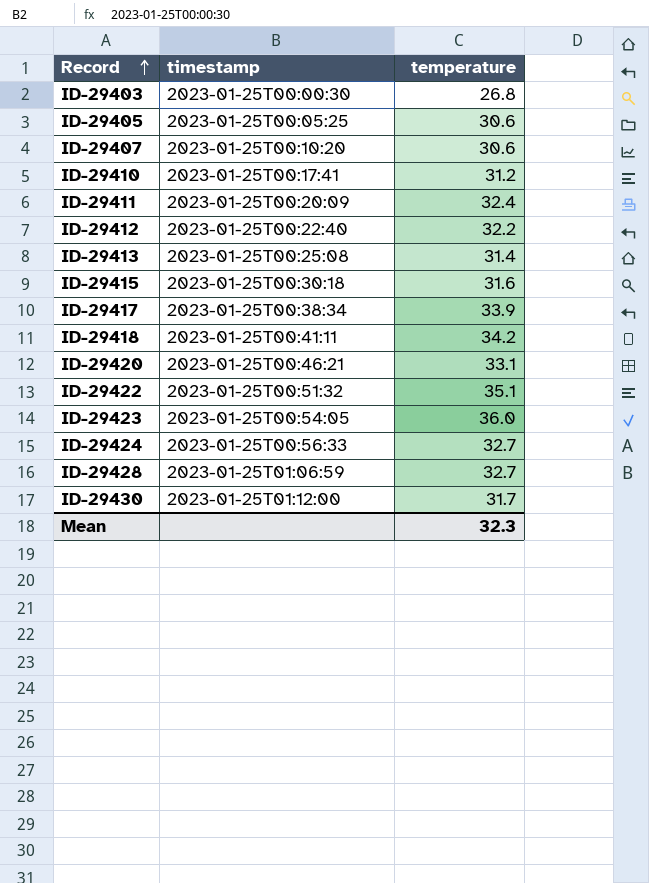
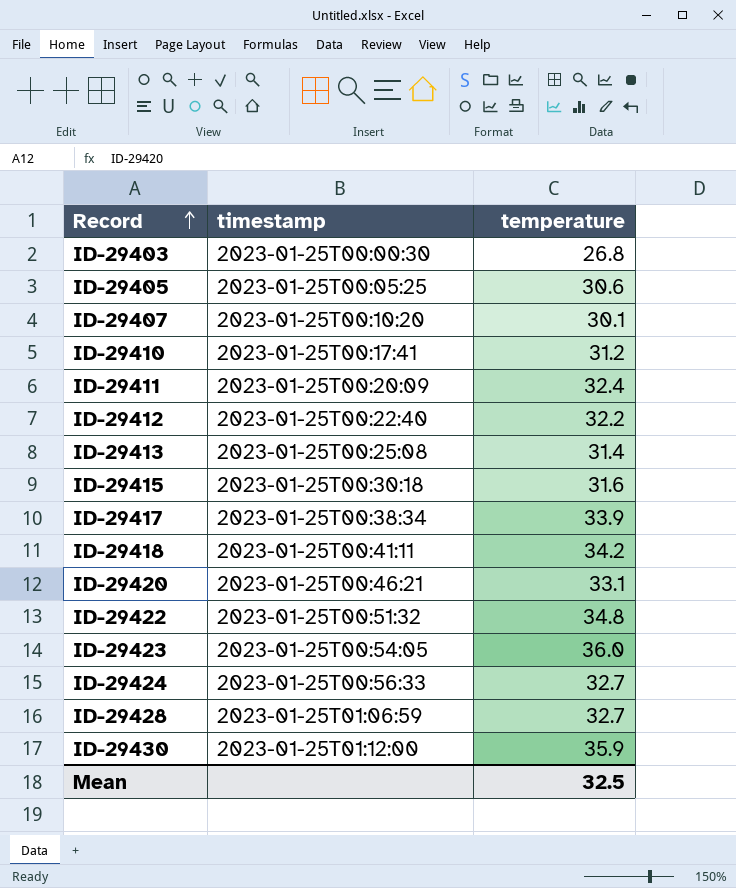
ID-29407 | temperature: 30.6 -> 30.1
ID-29422 | temperature: 35.1 -> 34.8
ID-29430 | temperature: 31.7 -> 35.9
Mean | temperature: 32.3 -> 32.5

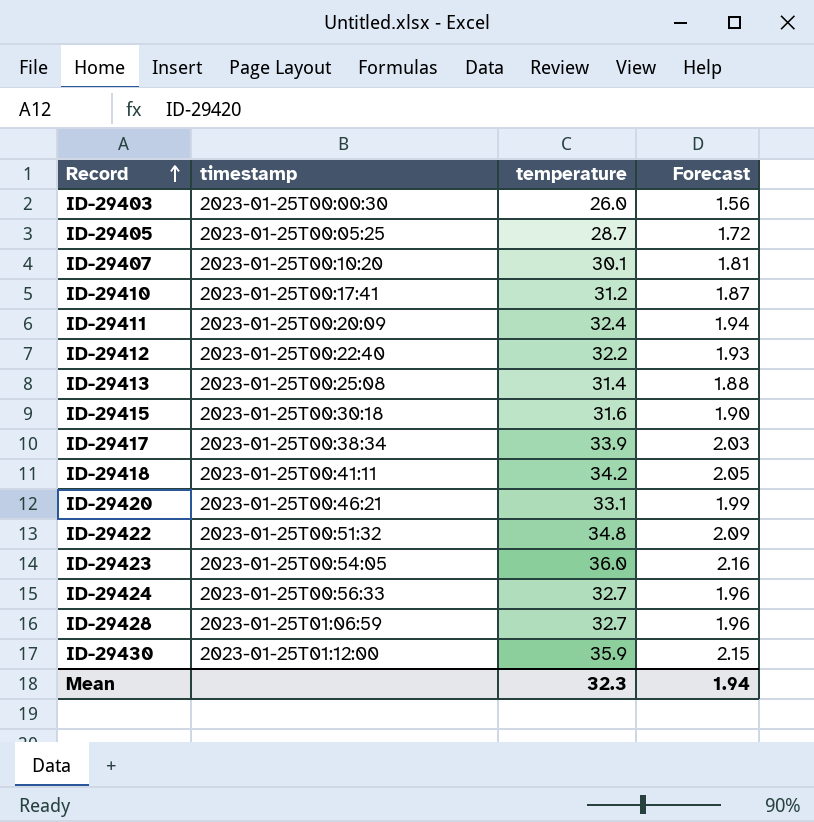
column Forecast | formula: none -> [temperature] * 0.06
ID-29403 | temperature: 26.8 -> 26.0
ID-29405 | temperature: 30.6 -> 28.7
Mean | temperature: 32.5 -> 32.3

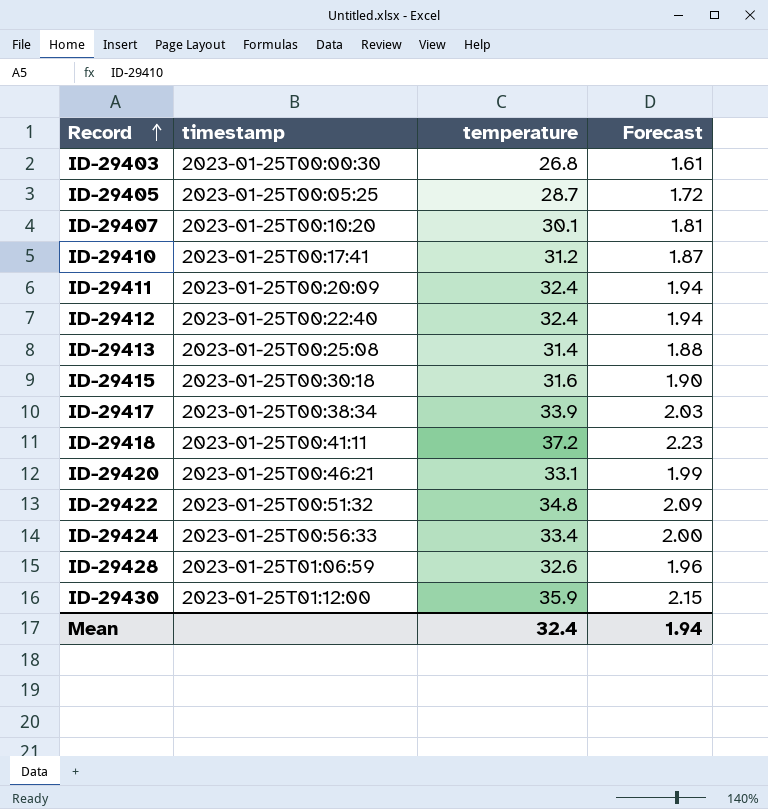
row ID-29423: 2023-01-25T00:54:05 | 36.0 | 2.16 -> none
ID-29403 | temperature: 26.0 -> 26.8
ID-29403 | Forecast: 1.56 -> 1.61
ID-29412 | temperature: 32.2 -> 32.4
ID-29412 | Forecast: 1.93 -> 1.94
ID-29418 | temperature: 34.2 -> 37.2
ID-29418 | Forecast: 2.05 -> 2.23
ID-29424 | temperature: 32.7 -> 33.4
ID-29424 | Forecast: 1.96 -> 2.00
ID-29428 | temperature: 32.7 -> 32.6
Mean | temperature: 32.3 -> 32.4

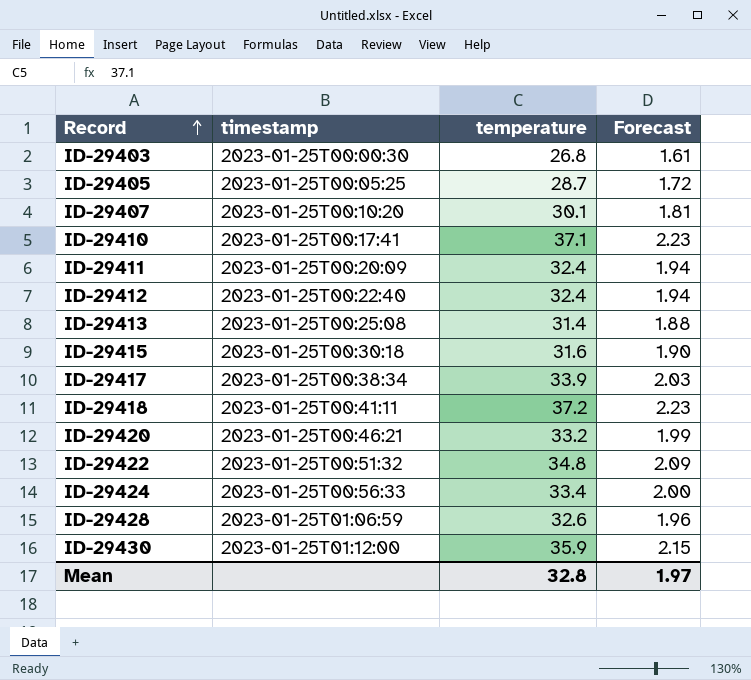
ID-29410 | temperature: 31.2 -> 37.1
ID-29410 | Forecast: 1.87 -> 2.23
ID-29420 | temperature: 33.1 -> 33.2
Mean | temperature: 32.4 -> 32.8
Mean | Forecast: 1.94 -> 1.97

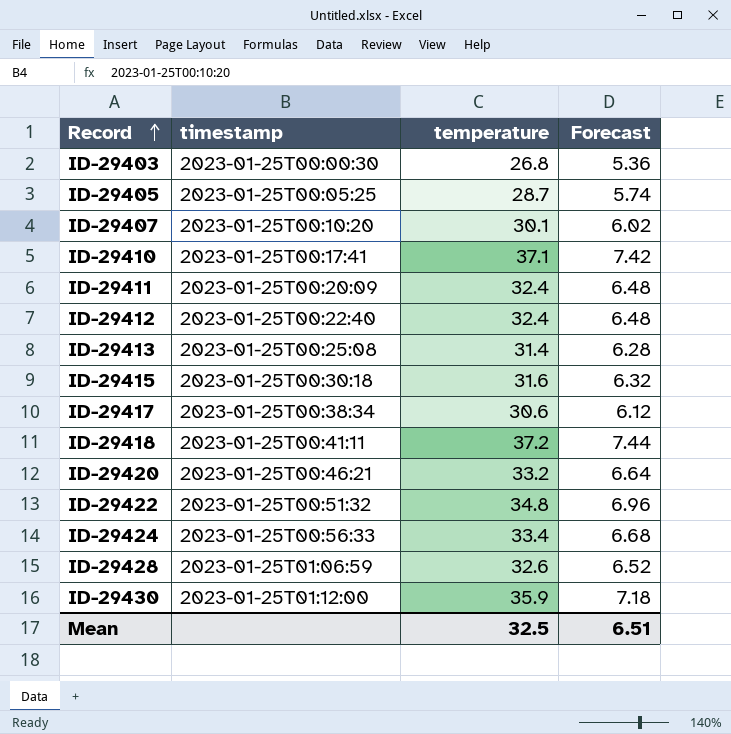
column Forecast | formula: [temperature] * 0.06 -> [temperature] * 0.2
ID-29417 | temperature: 33.9 -> 30.6
Mean | temperature: 32.8 -> 32.5
Mean | Forecast: 1.97 -> 6.51

